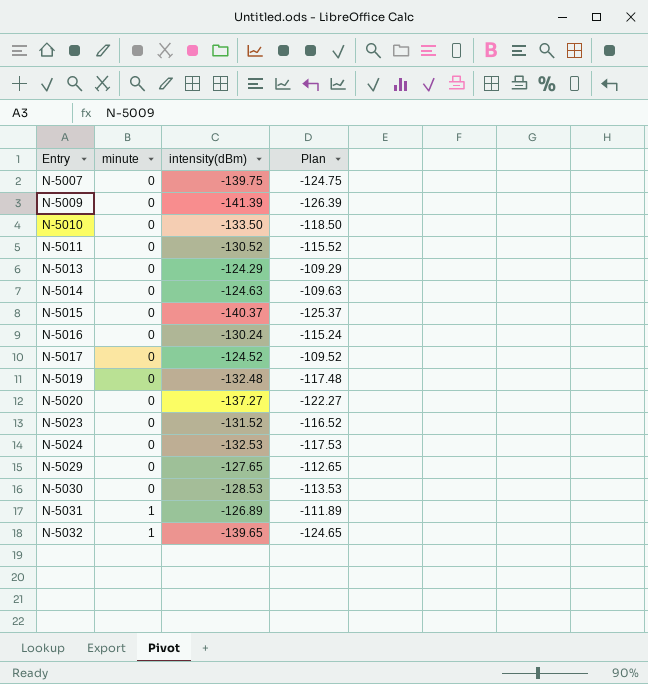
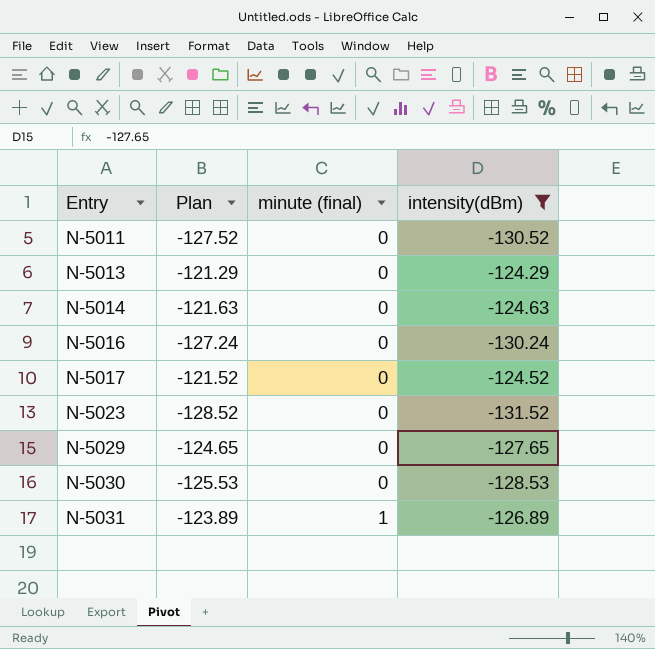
filter: none -> intensity(dBm) >= -131.52
column Plan | formula: [intensity(dBm)] + 15 -> [intensity(dBm)] + 3
column Plan | position: 4 -> 2
column name: minute -> minute (final)

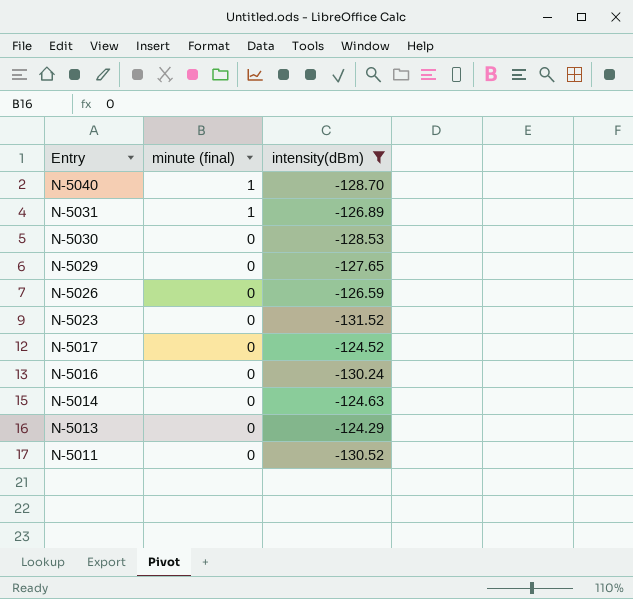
row order: Entry ascending -> Entry descending
column Plan | formula: [intensity(dBm)] + 3 -> none
row N-5040: none -> 1 | -128.70
row N-5026: none -> 0 | -126.59

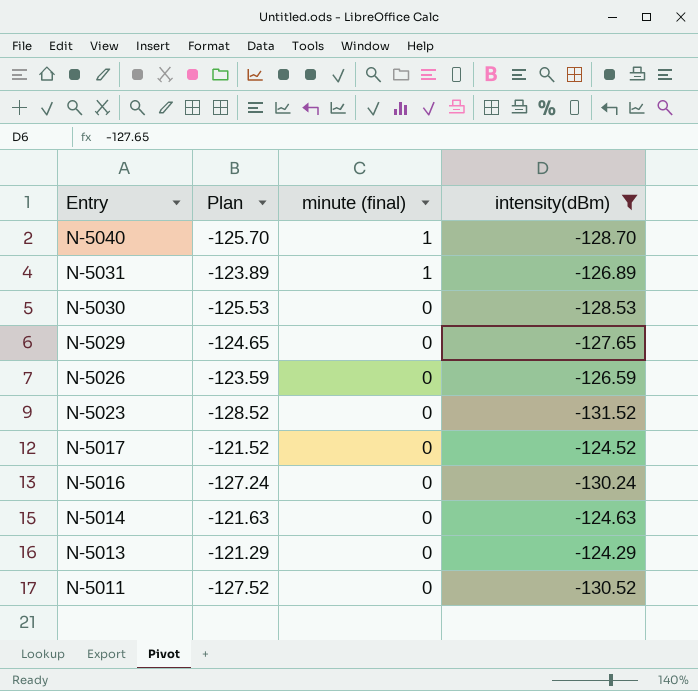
column Plan | formula: none -> [intensity(dBm)] + 3

